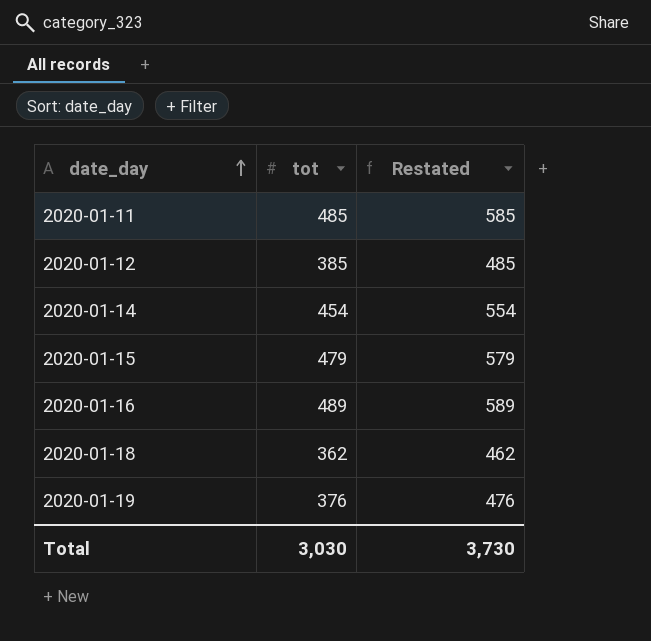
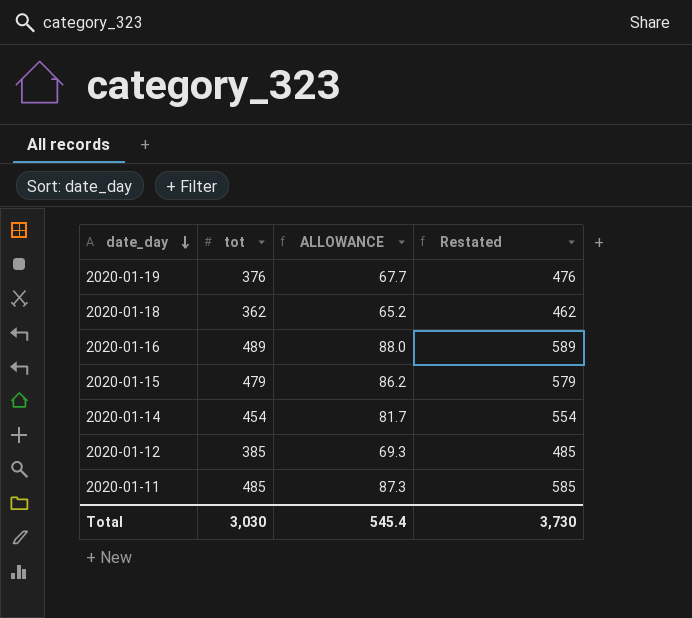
row order: date_day ascending -> date_day descending
column ALLOWANCE | formula: none -> [tot] * 0.18

